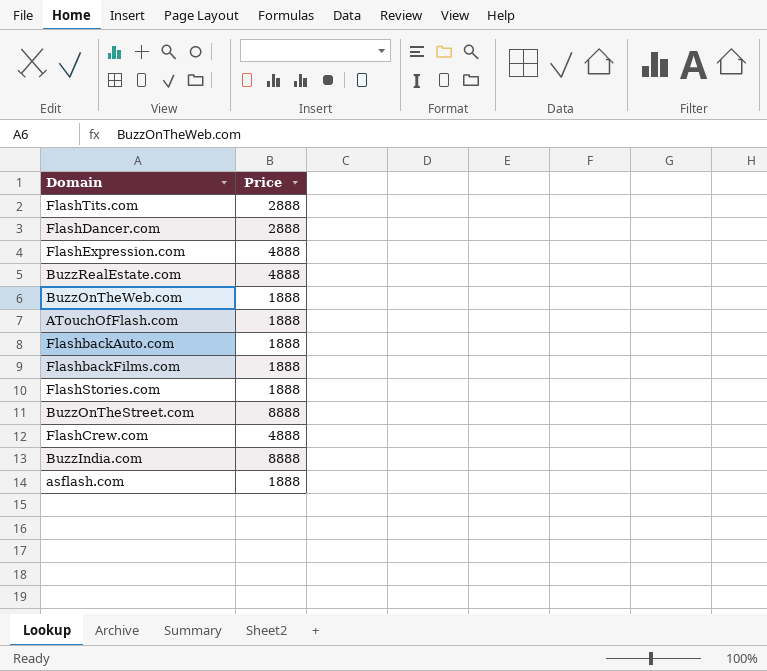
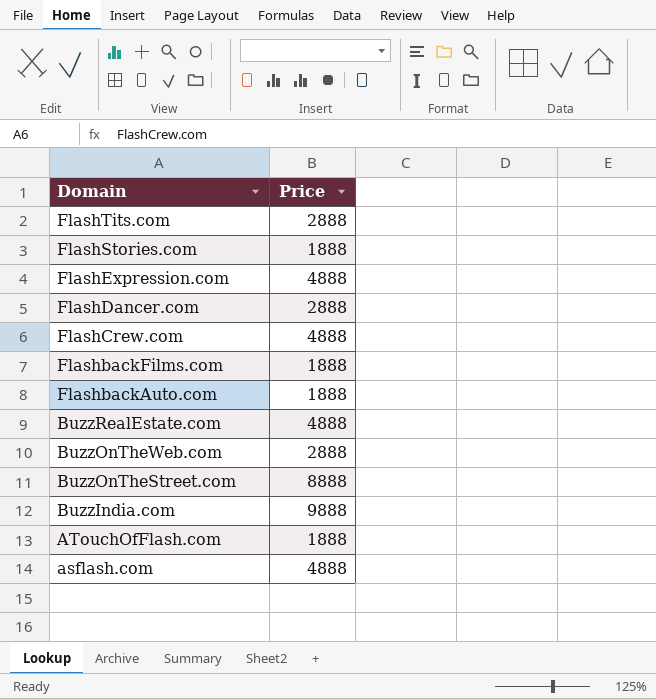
row order: none -> Domain descending
BuzzOnTheWeb.com | Price: 1888 -> 2888
BuzzIndia.com | Price: 8888 -> 9888
asflash.com | Price: 1888 -> 4888

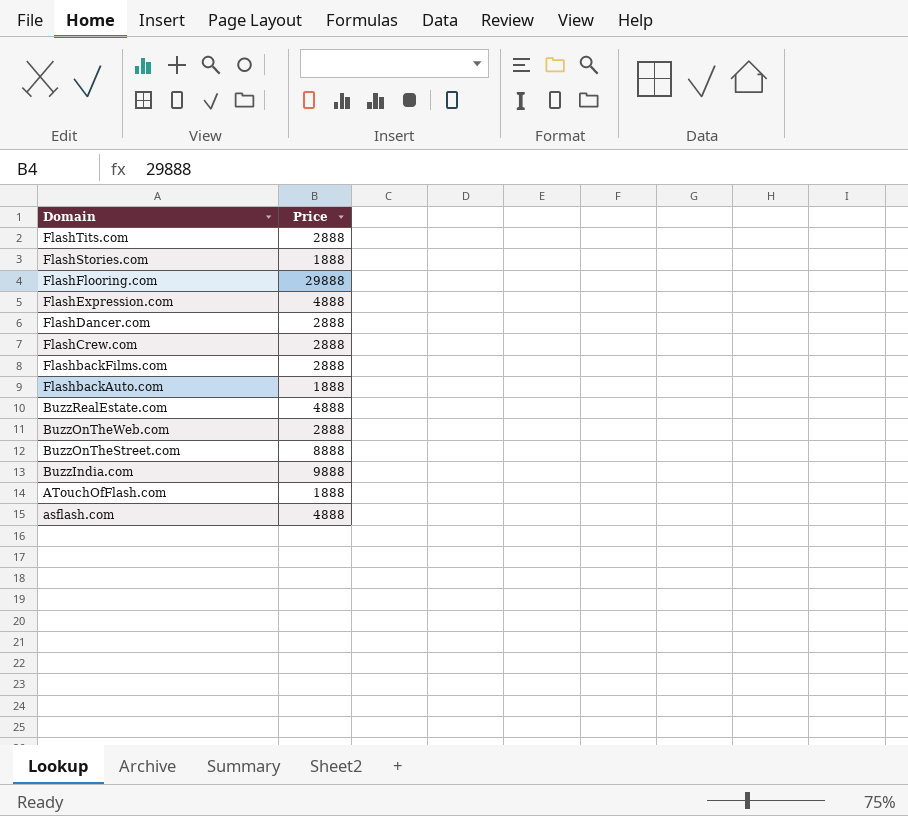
row FlashFlooring.com: none -> 29888
FlashCrew.com | Price: 4888 -> 2888
FlashbackFilms.com | Price: 1888 -> 2888

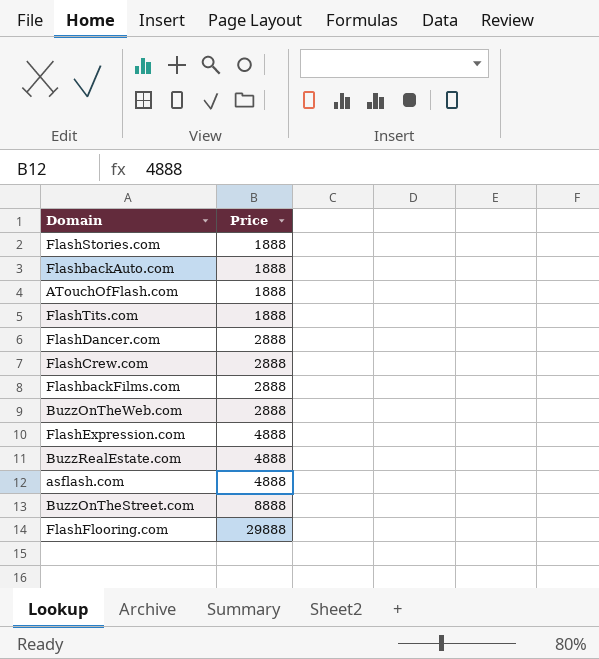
row order: Domain descending -> Price ascending
row BuzzIndia.com: 9888 -> none
FlashTits.com | Price: 2888 -> 1888

